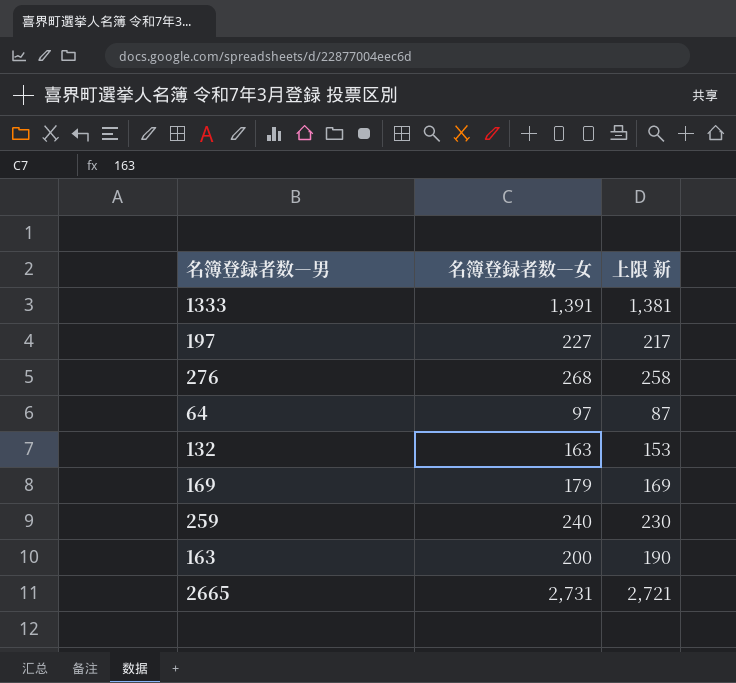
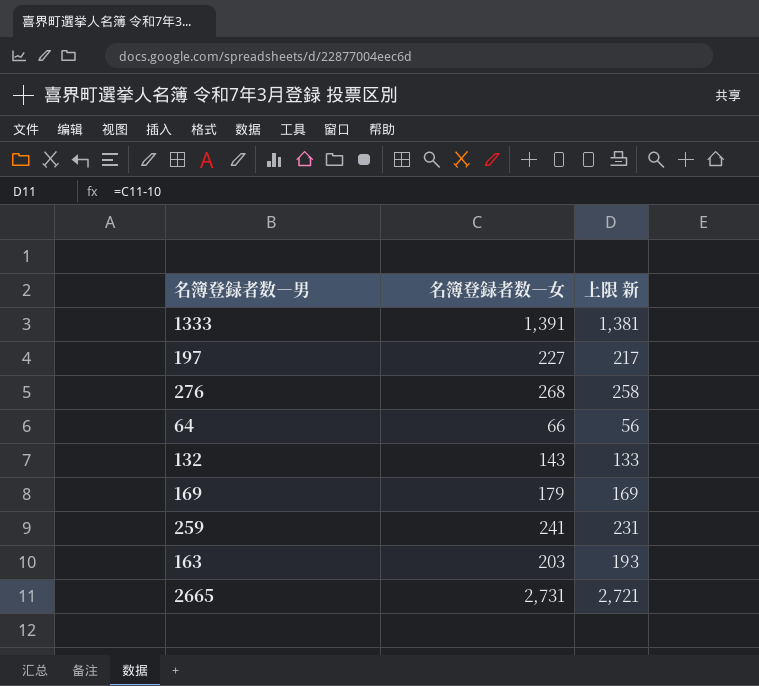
64 | 名簿登録者数―女: 97 -> 66
64 | 上限 新: 87 -> 56
132 | 名簿登録者数―女: 163 -> 143
132 | 上限 新: 153 -> 133
259 | 名簿登録者数―女: 240 -> 241
259 | 上限 新: 230 -> 231
163 | 名簿登録者数―女: 200 -> 203
163 | 上限 新: 190 -> 193

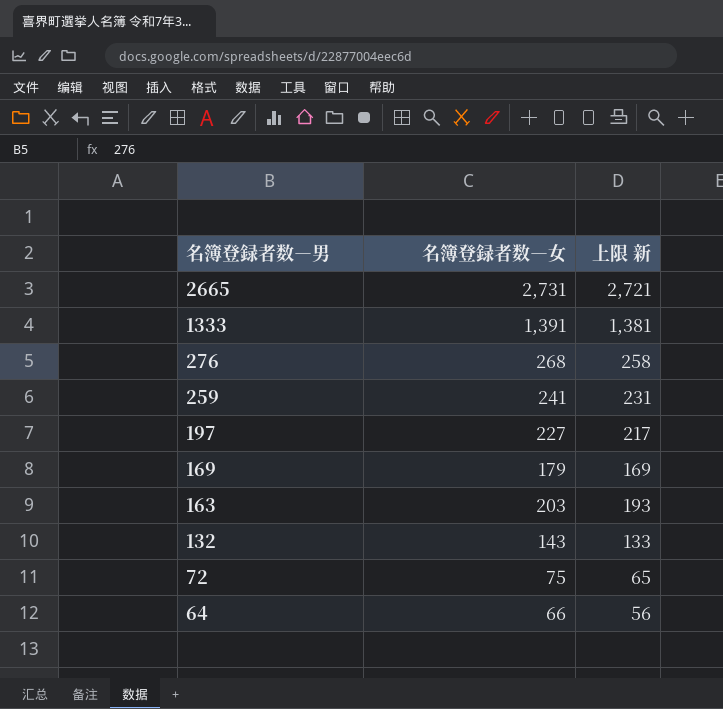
row order: none -> 名簿登録者数―男 descending
row 72: none -> 75 | 65

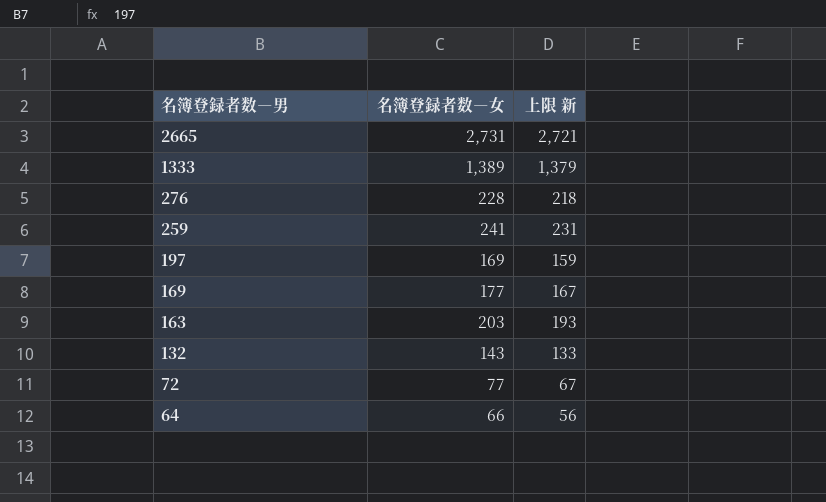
1333 | 名簿登録者数―女: 1,391 -> 1,389
1333 | 上限 新: 1,381 -> 1,379
276 | 名簿登録者数―女: 268 -> 228
276 | 上限 新: 258 -> 218
197 | 名簿登録者数―女: 227 -> 169
197 | 上限 新: 217 -> 159
169 | 名簿登録者数―女: 179 -> 177
169 | 上限 新: 169 -> 167
72 | 名簿登録者数―女: 75 -> 77
72 | 上限 新: 65 -> 67

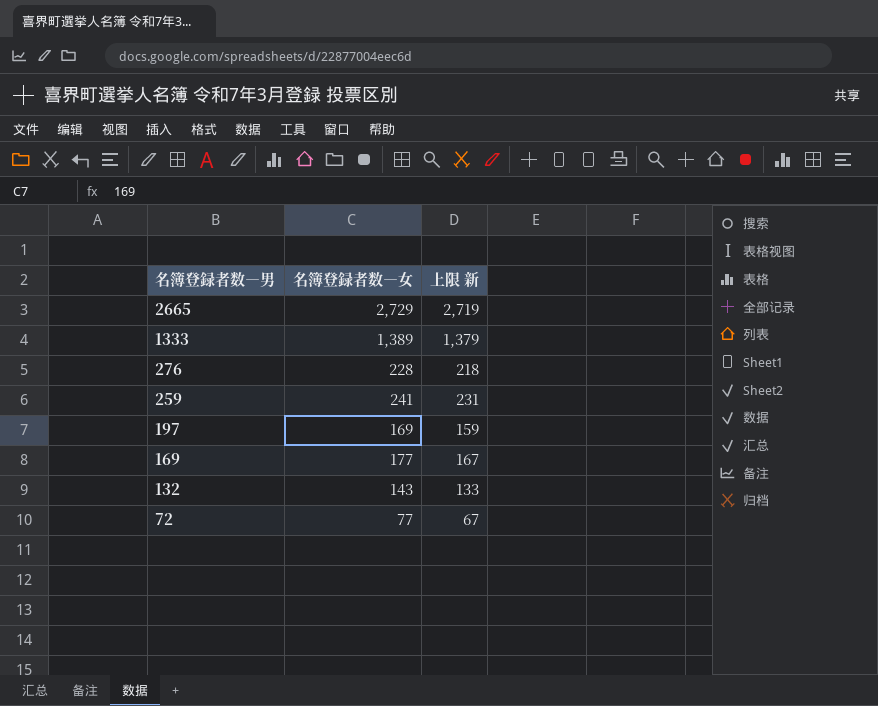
row 163: 203 | 193 -> none
row 64: 66 | 56 -> none
2665 | 名簿登録者数―女: 2,731 -> 2,729
2665 | 上限 新: 2,721 -> 2,719

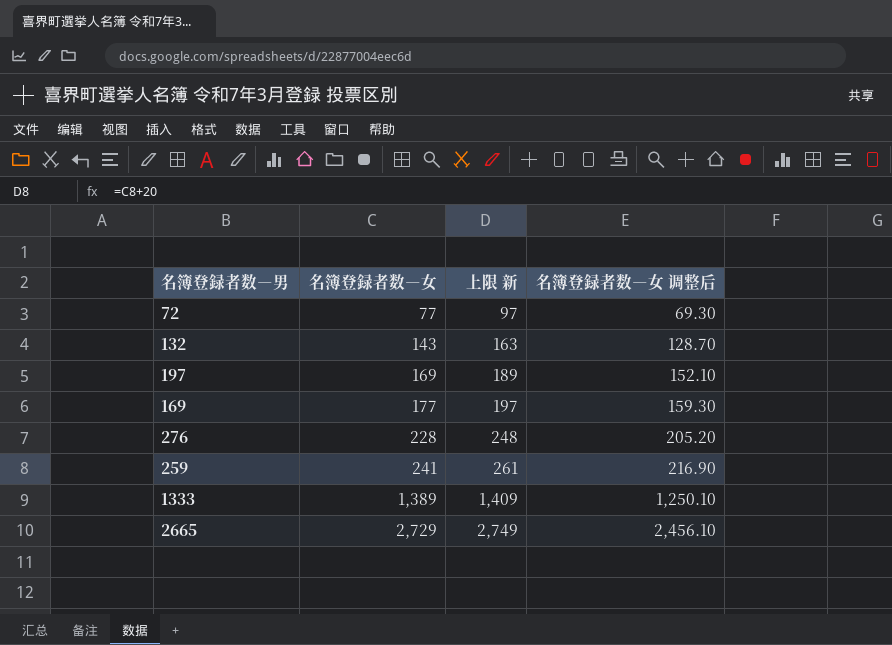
row order: 名簿登録者数―男 descending -> 名簿登録者数―女 ascending
column 上限 新 | formula: [名簿登録者数―女] - 10 -> [名簿登録者数―女] + 20
column 名簿登録者数―女 调整后 | formula: none -> [名簿登録者数―女] * 0.9

